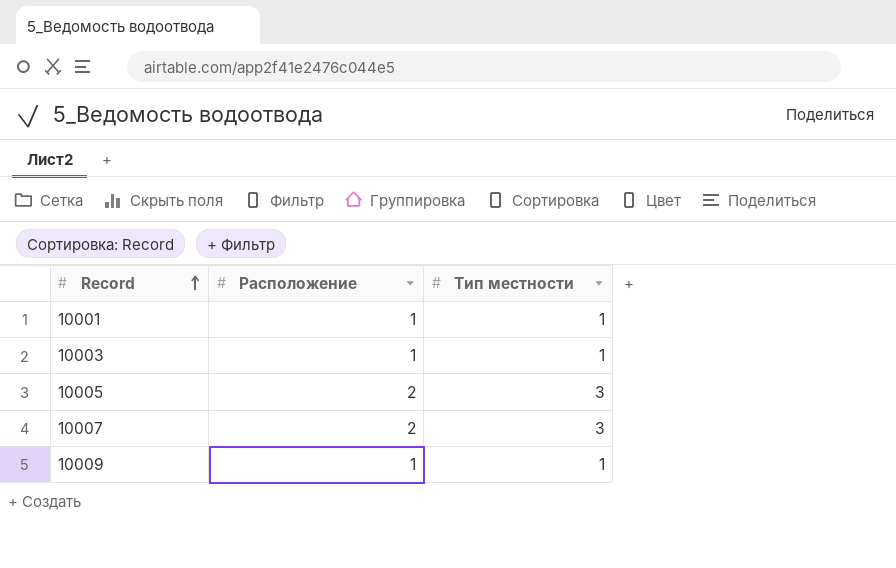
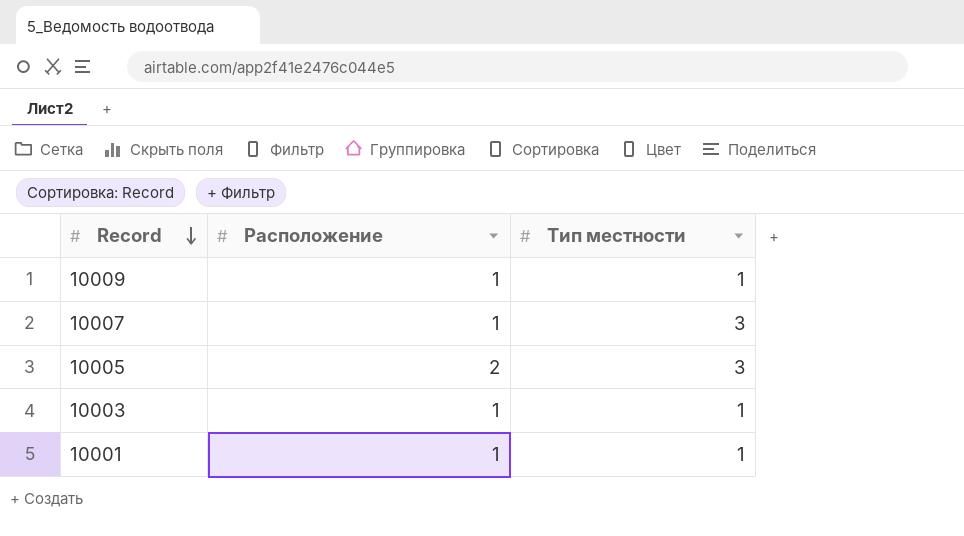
row order: Record ascending -> Record descending
10007 | Расположение: 2 -> 1

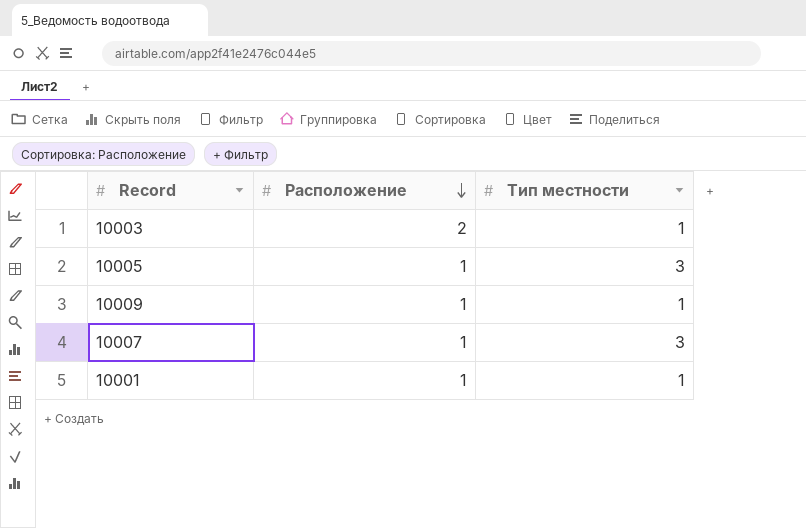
row order: Record descending -> Расположение descending
10003 | Расположение: 1 -> 2
10005 | Расположение: 2 -> 1

